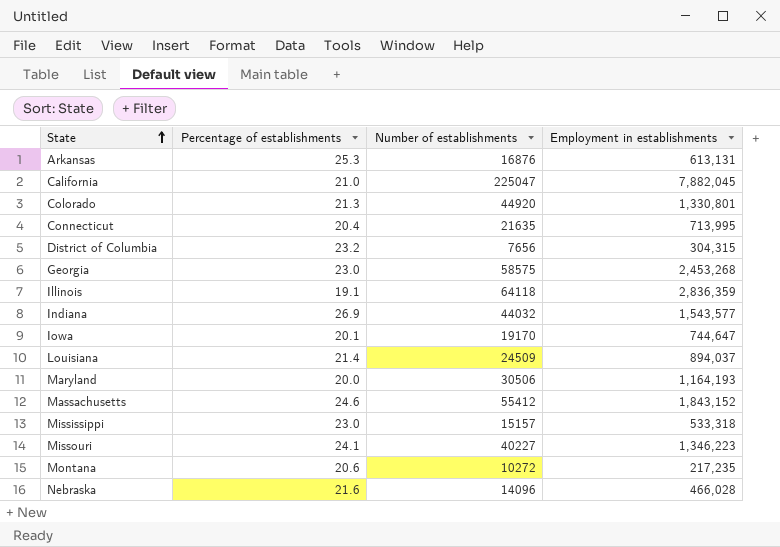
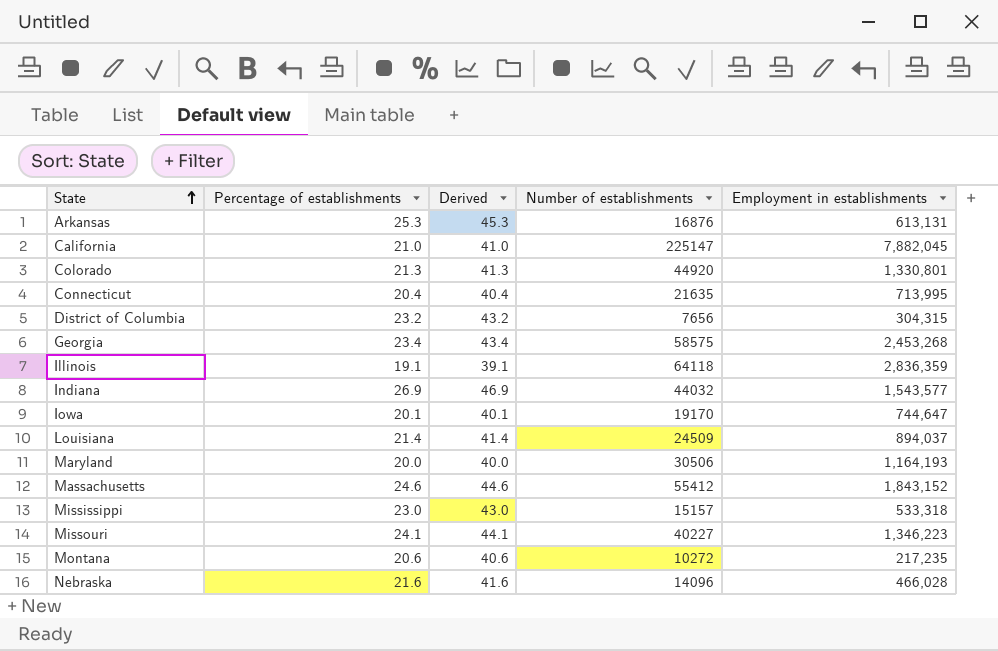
column Derived | formula: none -> [Percentage of establishments] + 20
California | Number of establishments: 225047 -> 225147
Georgia | Percentage of establishments: 23.0 -> 23.4

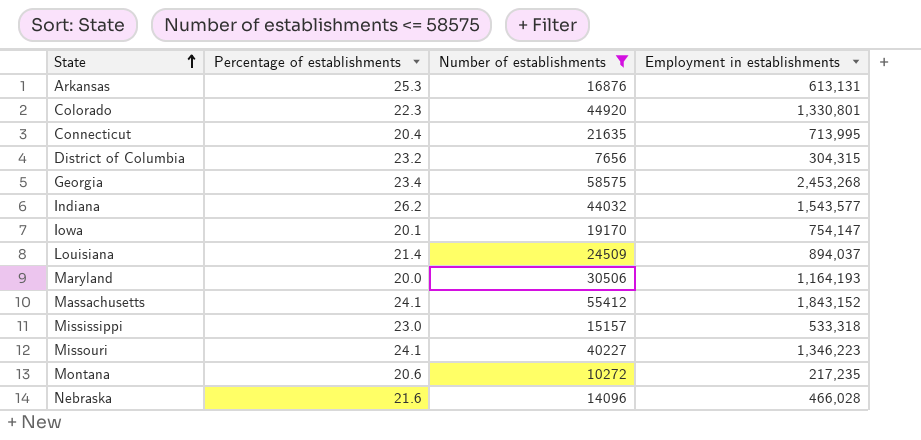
filter: none -> Number of establishments <= 58575
column Derived | formula: [Percentage of establishments] + 20 -> none
Colorado | Percentage of establishments: 21.3 -> 22.3
Indiana | Percentage of establishments: 26.9 -> 26.2
Iowa | Employment in establishments: 744,647 -> 754,147
Massachusetts | Percentage of establishments: 24.6 -> 24.1

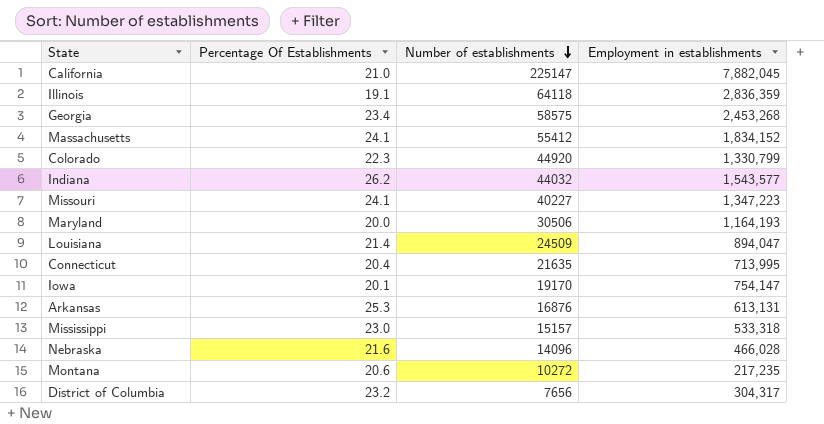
filter: Number of establishments <= 58575 -> none
row order: State ascending -> Number of establishments descending
column name: Percentage of establishments -> Percentage Of Establishments
Massachusetts | Employment in establishments: 1,843,152 -> 1,834,152
Colorado | Employment in establishments: 1,330,801 -> 1,330,799
Missouri | Employment in establishments: 1,346,223 -> 1,347,223
Louisiana | Employment in establishments: 894,037 -> 894,047
District of Columbia | Employment in establishments: 304,315 -> 304,317

